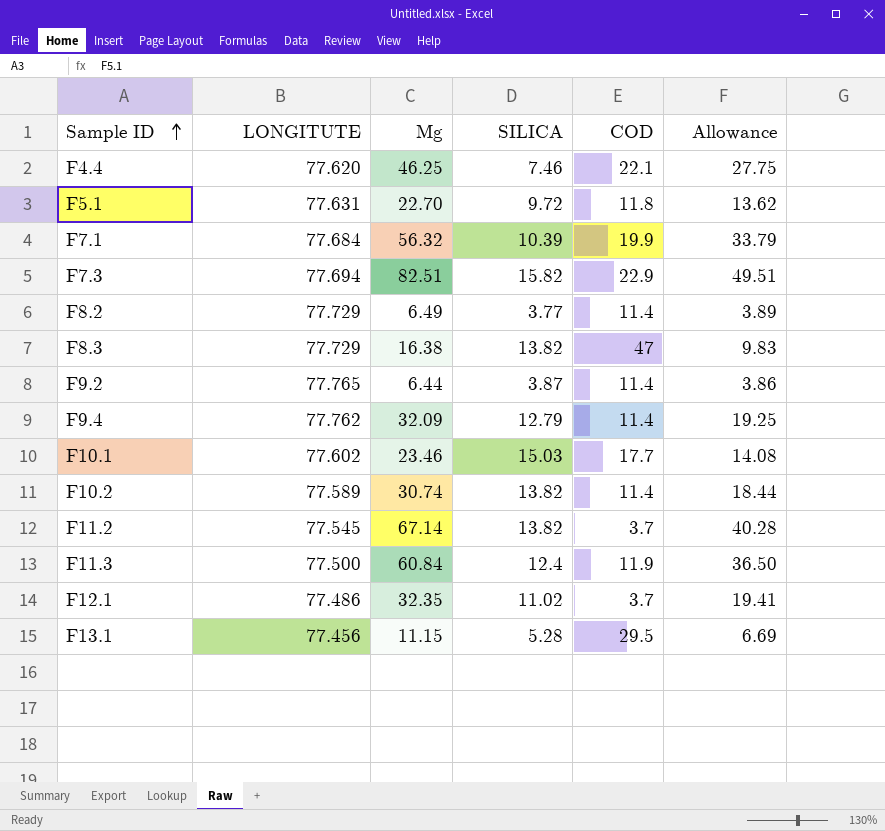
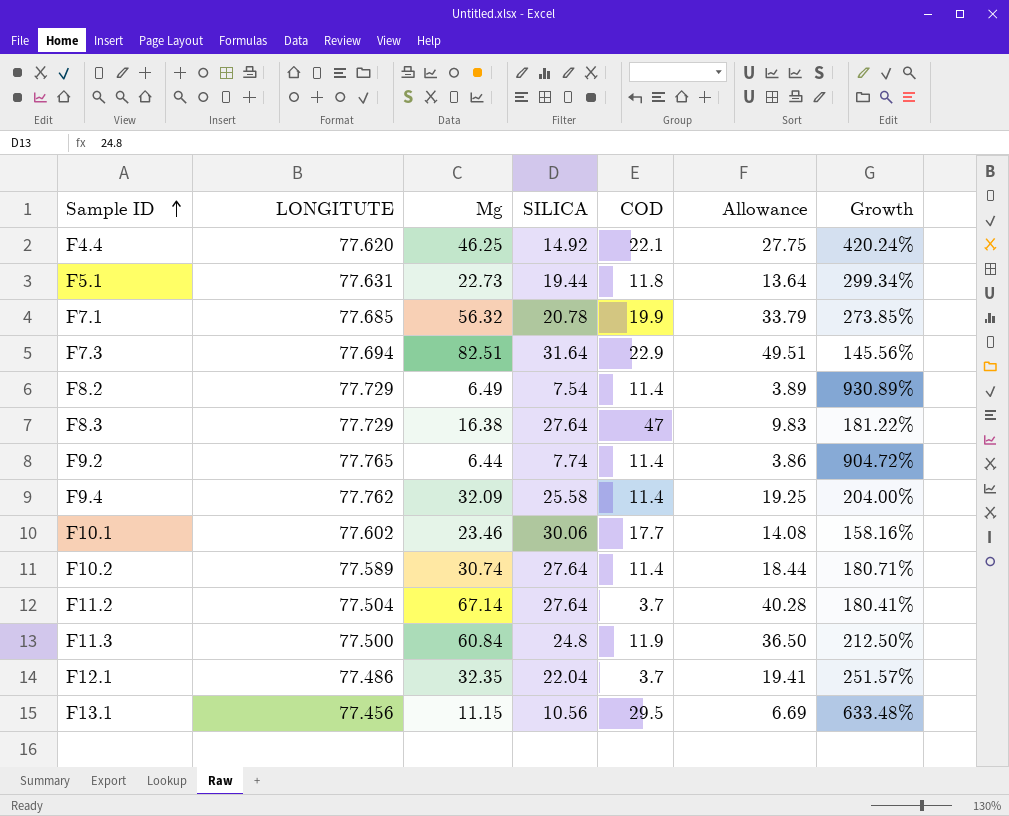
column Growth | formula: none -> ([LONGITUTE] - [SILICA]) / [SILICA]
F4.4 | SILICA: 7.46 -> 14.92
F5.1 | Mg: 22.70 -> 22.73
F5.1 | SILICA: 9.72 -> 19.44
F5.1 | Allowance: 13.62 -> 13.64
F7.1 | LONGITUTE: 77.684 -> 77.685
F7.1 | SILICA: 10.39 -> 20.78
F7.3 | SILICA: 15.82 -> 31.64
F8.2 | SILICA: 3.77 -> 7.54
F8.3 | SILICA: 13.82 -> 27.64
F9.2 | SILICA: 3.87 -> 7.74
F9.4 | SILICA: 12.79 -> 25.58
F10.1 | SILICA: 15.03 -> 30.06
F10.2 | SILICA: 13.82 -> 27.64
F11.2 | LONGITUTE: 77.545 -> 77.504
F11.2 | SILICA: 13.82 -> 27.64
F11.3 | SILICA: 12.4 -> 24.8
F12.1 | SILICA: 11.02 -> 22.04
F13.1 | SILICA: 5.28 -> 10.56

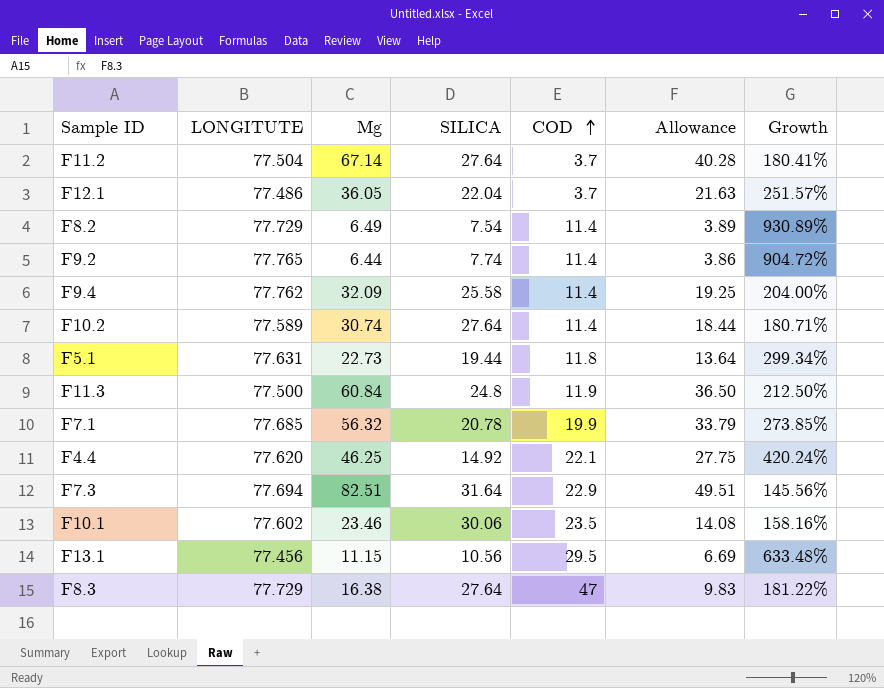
row order: Sample ID ascending -> COD ascending
F12.1 | Mg: 32.35 -> 36.05
F12.1 | Allowance: 19.41 -> 21.63
F10.1 | COD: 17.7 -> 23.5

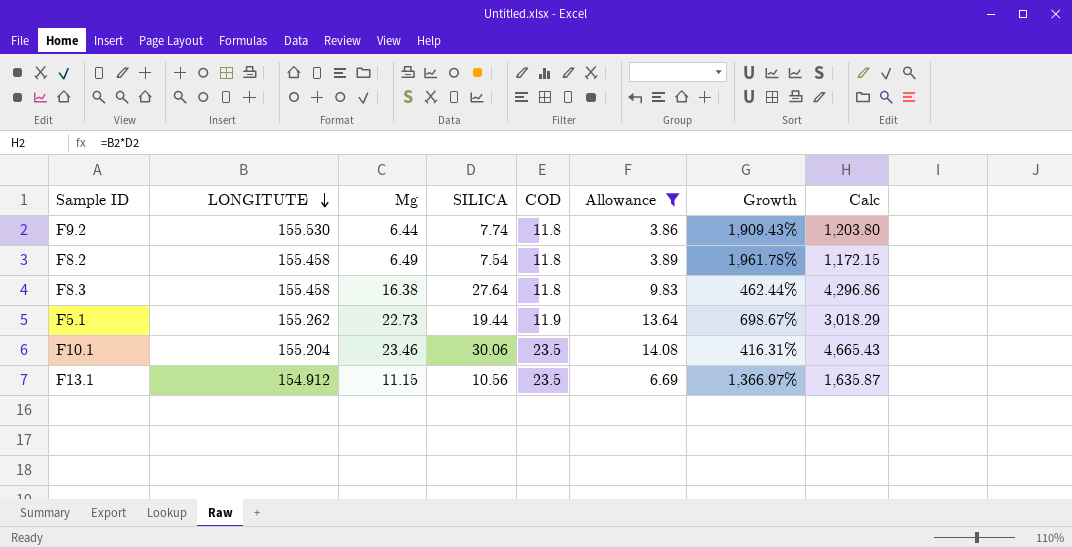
filter: none -> Allowance <= 14.08
row order: COD ascending -> LONGITUTE descending
column Calc | formula: none -> [LONGITUTE] * [SILICA]
F9.2 | LONGITUTE: 77.765 -> 155.530
F9.2 | COD: 11.4 -> 11.8
F9.2 | Growth: 904.72% -> 1,909.43%
F8.2 | LONGITUTE: 77.729 -> 155.458
F8.2 | COD: 11.4 -> 11.8
F8.2 | Growth: 930.89% -> 1,961.78%
F8.3 | LONGITUTE: 77.729 -> 155.458
F8.3 | COD: 47 -> 11.8
F8.3 | Growth: 181.22% -> 462.44%
F5.1 | LONGITUTE: 77.631 -> 155.262
F5.1 | COD: 11.8 -> 11.9
F5.1 | Growth: 299.34% -> 698.67%
F10.1 | LONGITUTE: 77.602 -> 155.204
F10.1 | Growth: 158.16% -> 416.31%
F13.1 | LONGITUTE: 77.456 -> 154.912
F13.1 | COD: 29.5 -> 23.5
F13.1 | Growth: 633.48% -> 1,366.97%

